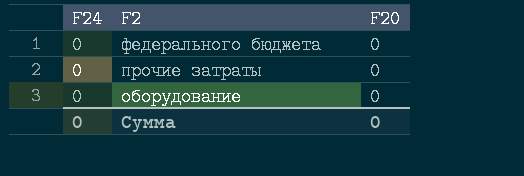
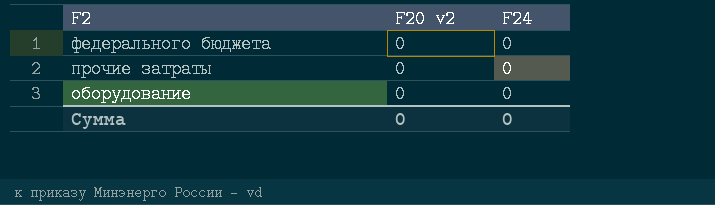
column name: F20 -> F20 v2
column F24 | position: 1 -> 3

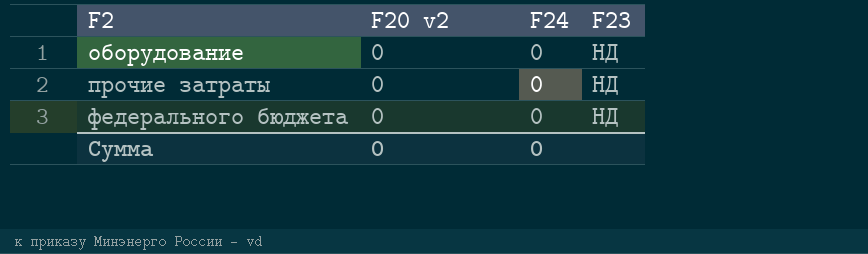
row order: F2 descending -> F2 ascending
column F23 | position: none -> 4

